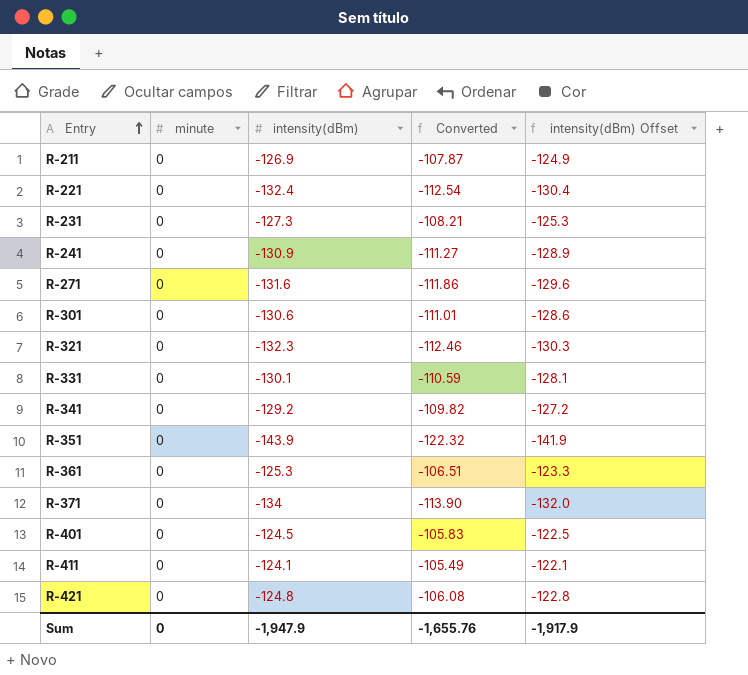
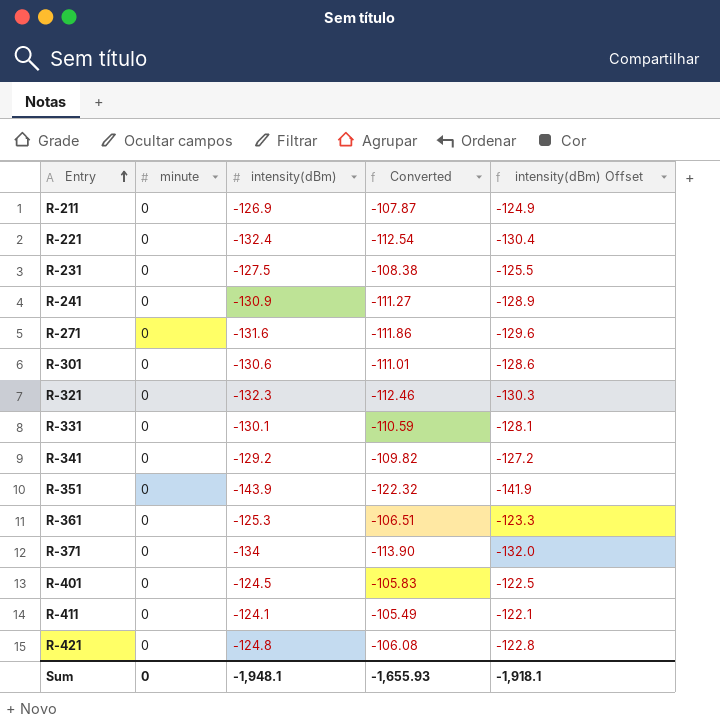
R-231 | intensity(dBm): -127.3 -> -127.5
R-231 | Converted: -108.21 -> -108.38
R-231 | intensity(dBm) Offset: -125.3 -> -125.5
Sum | intensity(dBm): -1,947.9 -> -1,948.1
Sum | Converted: -1,655.76 -> -1,655.93
Sum | intensity(dBm) Offset: -1,917.9 -> -1,918.1

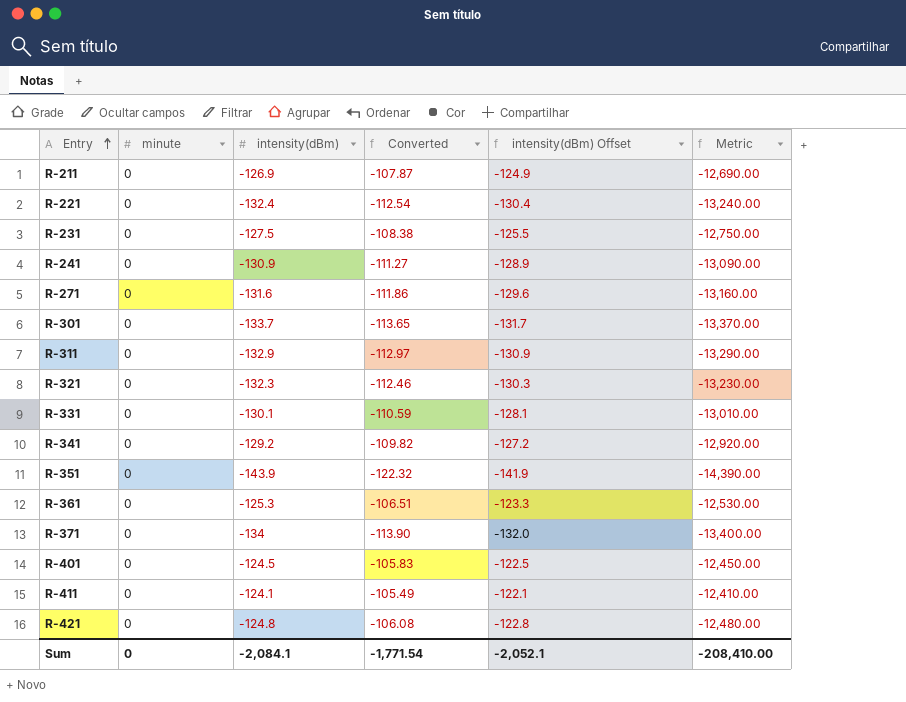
column Metric | formula: none -> [intensity(dBm)] * 100
R-301 | intensity(dBm): -130.6 -> -133.7
R-301 | Converted: -111.01 -> -113.65
R-301 | intensity(dBm) Offset: -128.6 -> -131.7
row R-311: none -> 0 | -132.9 | -112.97 | -130.9 | -13,290.00
Sum | intensity(dBm): -1,948.1 -> -2,084.1
Sum | Converted: -1,655.93 -> -1,771.54
Sum | intensity(dBm) Offset: -1,918.1 -> -2,052.1

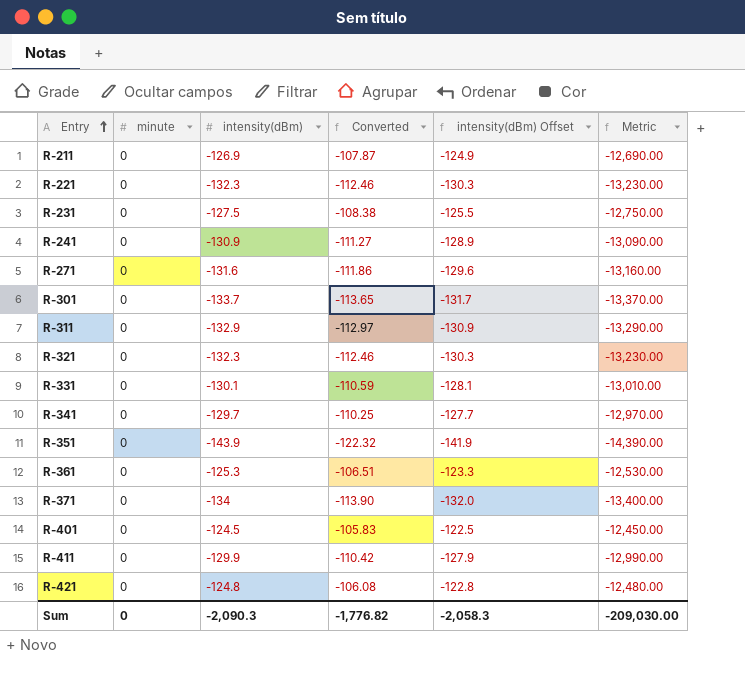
R-221 | intensity(dBm): -132.4 -> -132.3
R-221 | Converted: -112.54 -> -112.46
R-221 | intensity(dBm) Offset: -130.4 -> -130.3
R-221 | Metric: -13,240.00 -> -13,230.00
R-341 | intensity(dBm): -129.2 -> -129.7
R-341 | Converted: -109.82 -> -110.25
R-341 | intensity(dBm) Offset: -127.2 -> -127.7
R-341 | Metric: -12,920.00 -> -12,970.00
R-411 | intensity(dBm): -124.1 -> -129.9
R-411 | Converted: -105.49 -> -110.42
R-411 | intensity(dBm) Offset: -122.1 -> -127.9
R-411 | Metric: -12,410.00 -> -12,990.00
Sum | intensity(dBm): -2,084.1 -> -2,090.3
Sum | Converted: -1,771.54 -> -1,776.82
Sum | intensity(dBm) Offset: -2,052.1 -> -2,058.3
Sum | Metric: -208,410.00 -> -209,030.00

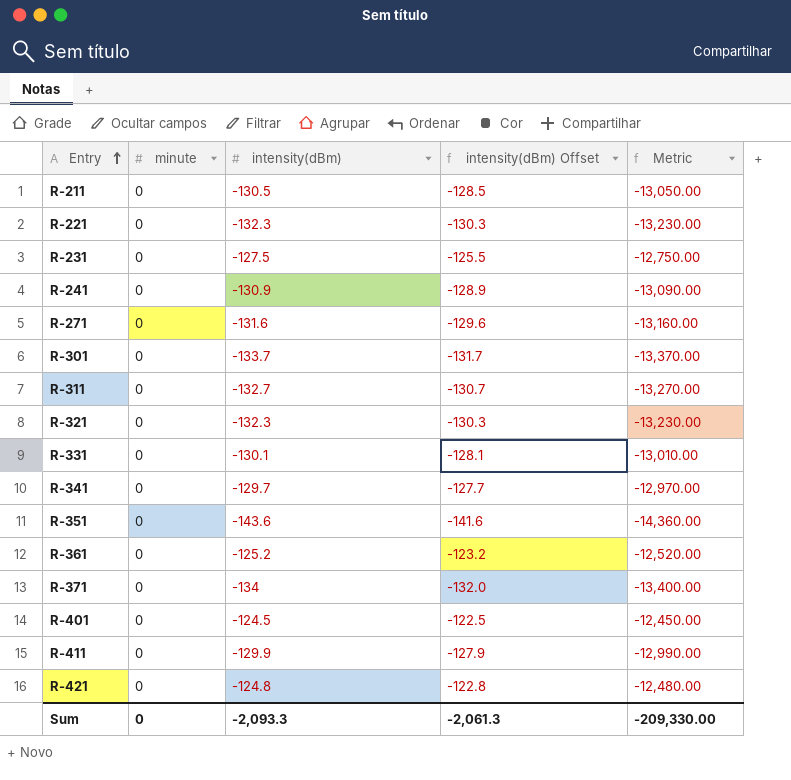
column Converted | formula: [intensity(dBm)] * 0.85 -> none
R-211 | intensity(dBm): -126.9 -> -130.5
R-211 | intensity(dBm) Offset: -124.9 -> -128.5
R-211 | Metric: -12,690.00 -> -13,050.00
R-311 | intensity(dBm): -132.9 -> -132.7
R-311 | intensity(dBm) Offset: -130.9 -> -130.7
R-311 | Metric: -13,290.00 -> -13,270.00
R-351 | intensity(dBm): -143.9 -> -143.6
R-351 | intensity(dBm) Offset: -141.9 -> -141.6
R-351 | Metric: -14,390.00 -> -14,360.00
R-361 | intensity(dBm): -125.3 -> -125.2
R-361 | intensity(dBm) Offset: -123.3 -> -123.2
R-361 | Metric: -12,530.00 -> -12,520.00
Sum | intensity(dBm): -2,090.3 -> -2,093.3
Sum | intensity(dBm) Offset: -2,058.3 -> -2,061.3
Sum | Metric: -209,030.00 -> -209,330.00

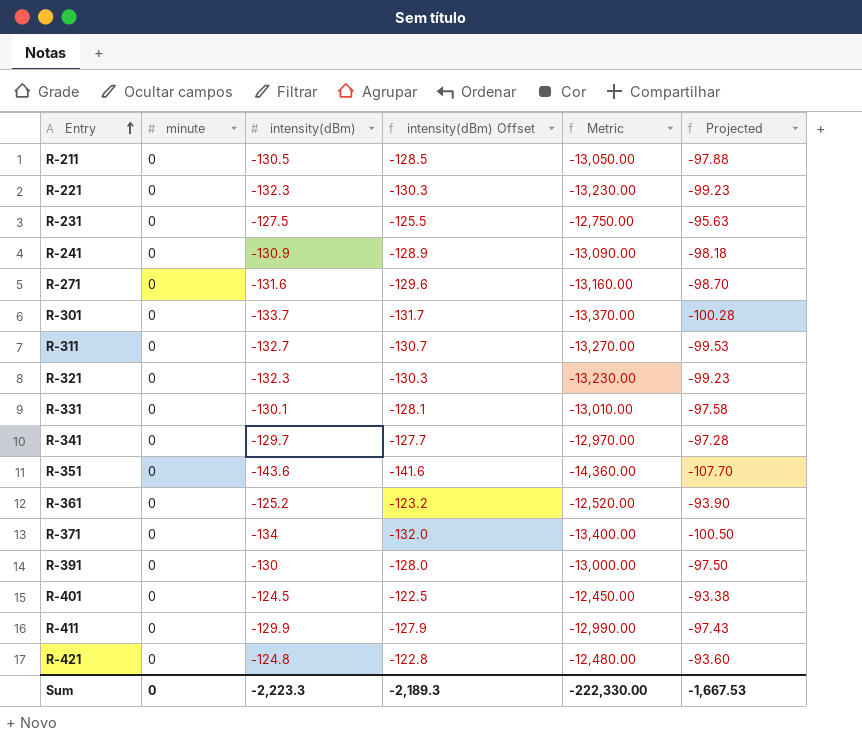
column Projected | formula: none -> [intensity(dBm)] * 0.75
row R-391: none -> 0 | -130 | -128.0 | -13,000.00 | -97.50
Sum | intensity(dBm): -2,093.3 -> -2,223.3
Sum | intensity(dBm) Offset: -2,061.3 -> -2,189.3
Sum | Metric: -209,330.00 -> -222,330.00

